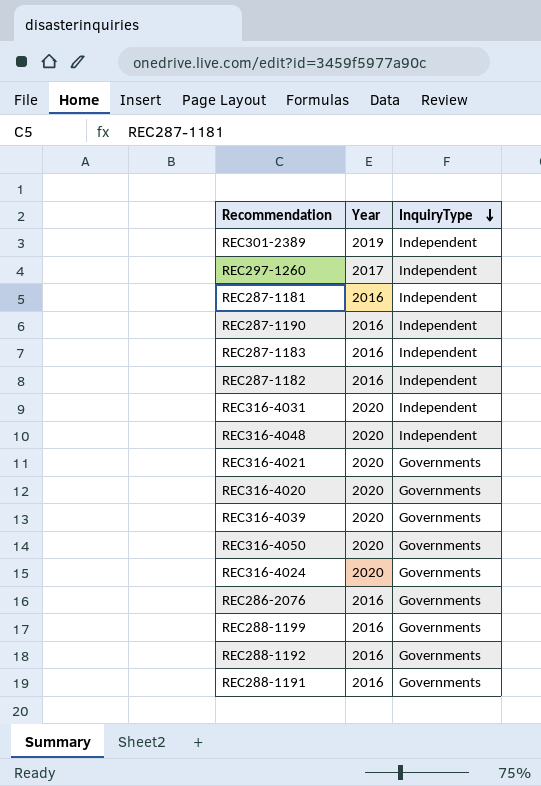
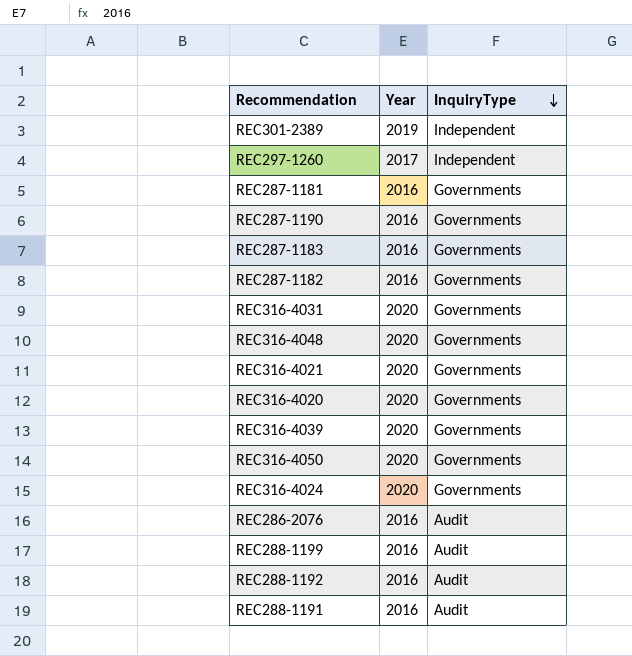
REC287-1181 | InquiryType: Independent -> Governments
REC287-1190 | InquiryType: Independent -> Governments
REC287-1183 | InquiryType: Independent -> Governments
REC287-1182 | InquiryType: Independent -> Governments
REC316-4031 | InquiryType: Independent -> Governments
REC316-4048 | InquiryType: Independent -> Governments
REC286-2076 | InquiryType: Governments -> Audit
REC288-1199 | InquiryType: Governments -> Audit
REC288-1192 | InquiryType: Governments -> Audit
REC288-1191 | InquiryType: Governments -> Audit

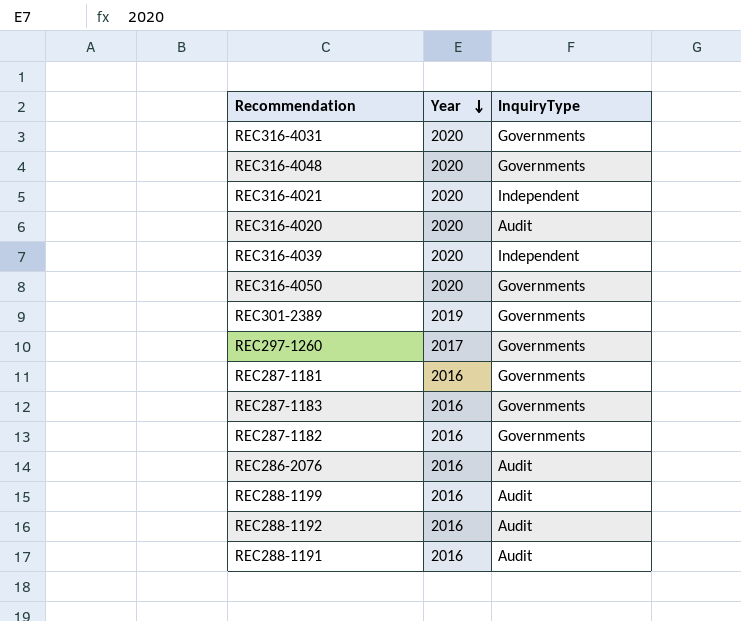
row order: InquiryType descending -> Year descending
row REC287-1190: 2016 | Governments -> none
row REC316-4024: 2020 | Governments -> none
REC316-4021 | InquiryType: Governments -> Independent
REC316-4020 | InquiryType: Governments -> Audit
REC316-4039 | InquiryType: Governments -> Independent
REC301-2389 | InquiryType: Independent -> Governments
REC297-1260 | InquiryType: Independent -> Governments

